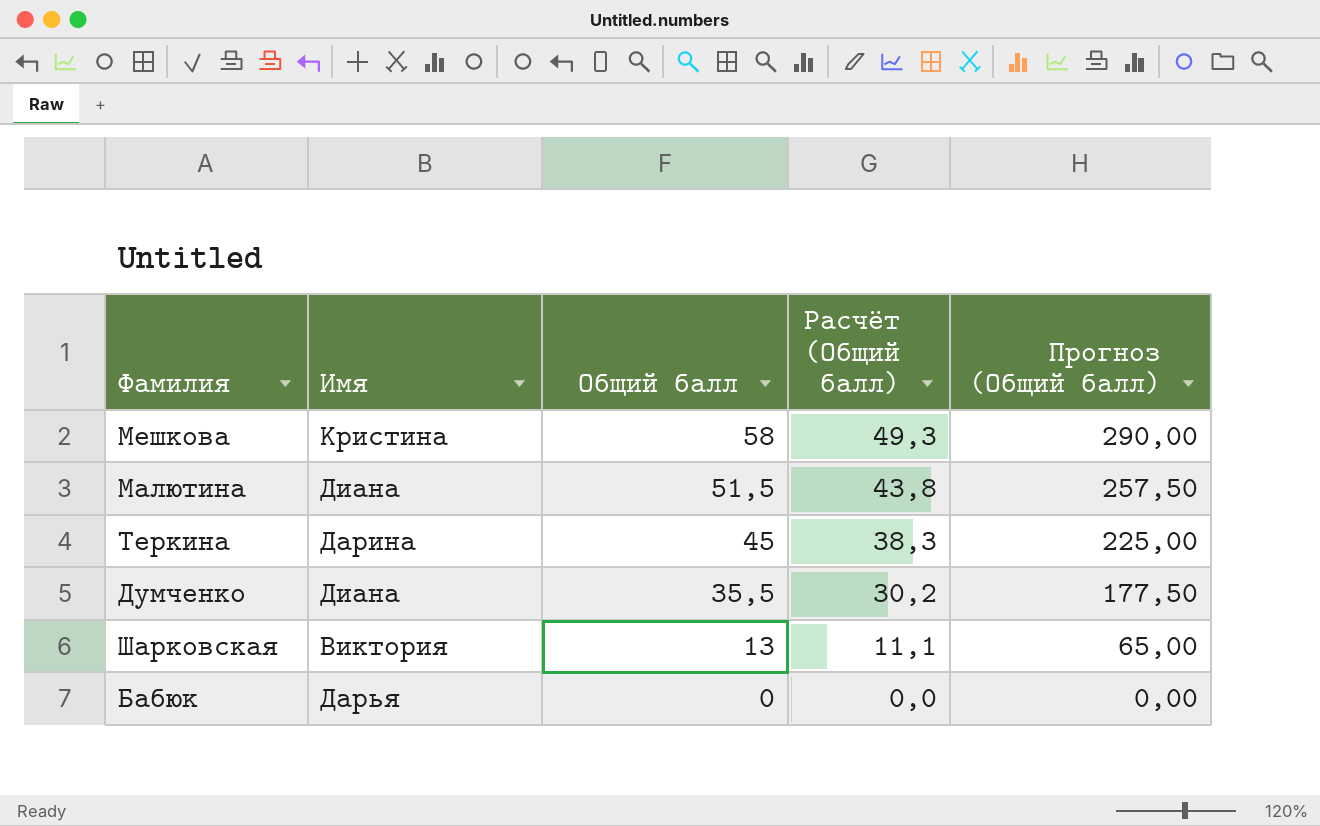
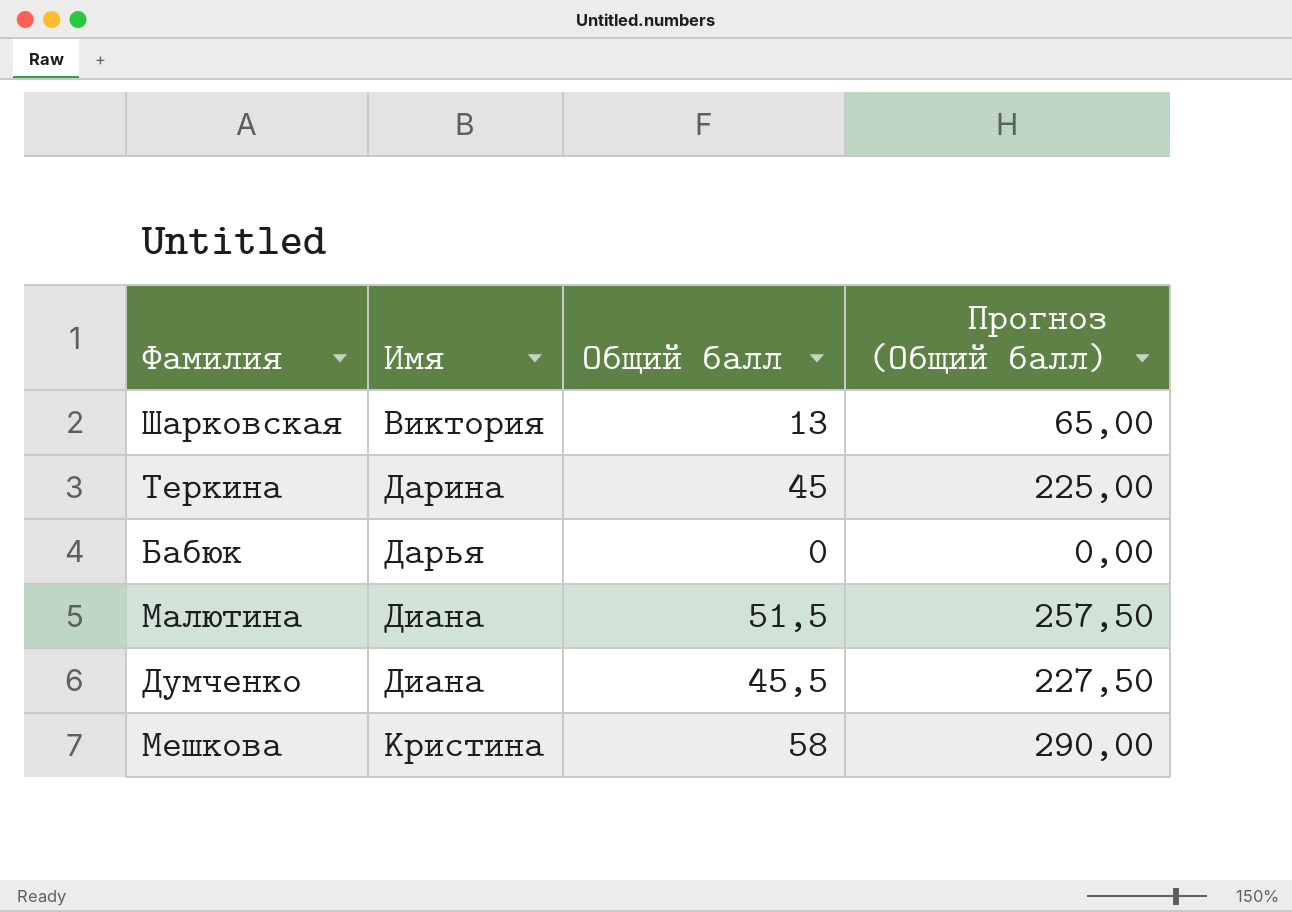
row order: Общий балл descending -> Имя ascending
column Расчёт (Общий балл) | formula: [Общий балл] * 0,85 -> none
Думченко | Общий балл: 35,5 -> 45,5
Думченко | Прогноз (Общий балл): 177,50 -> 227,50

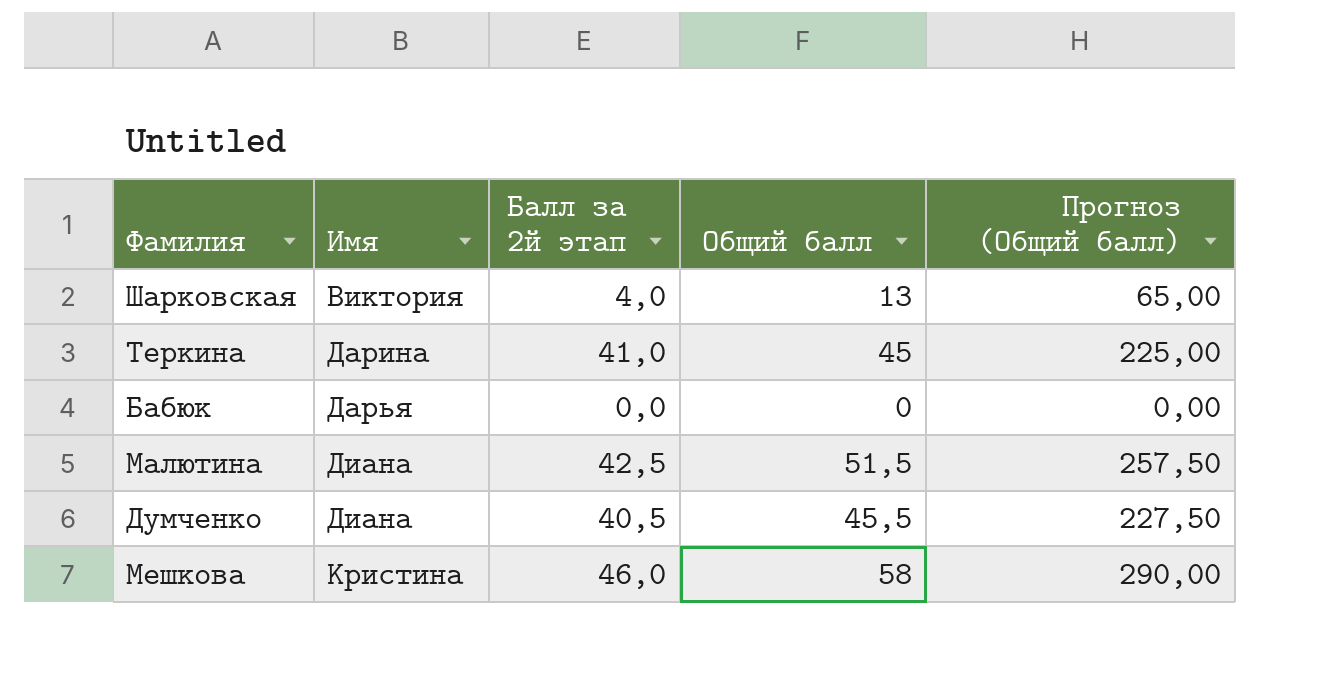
column Балл за 2й этап | position: none -> 3

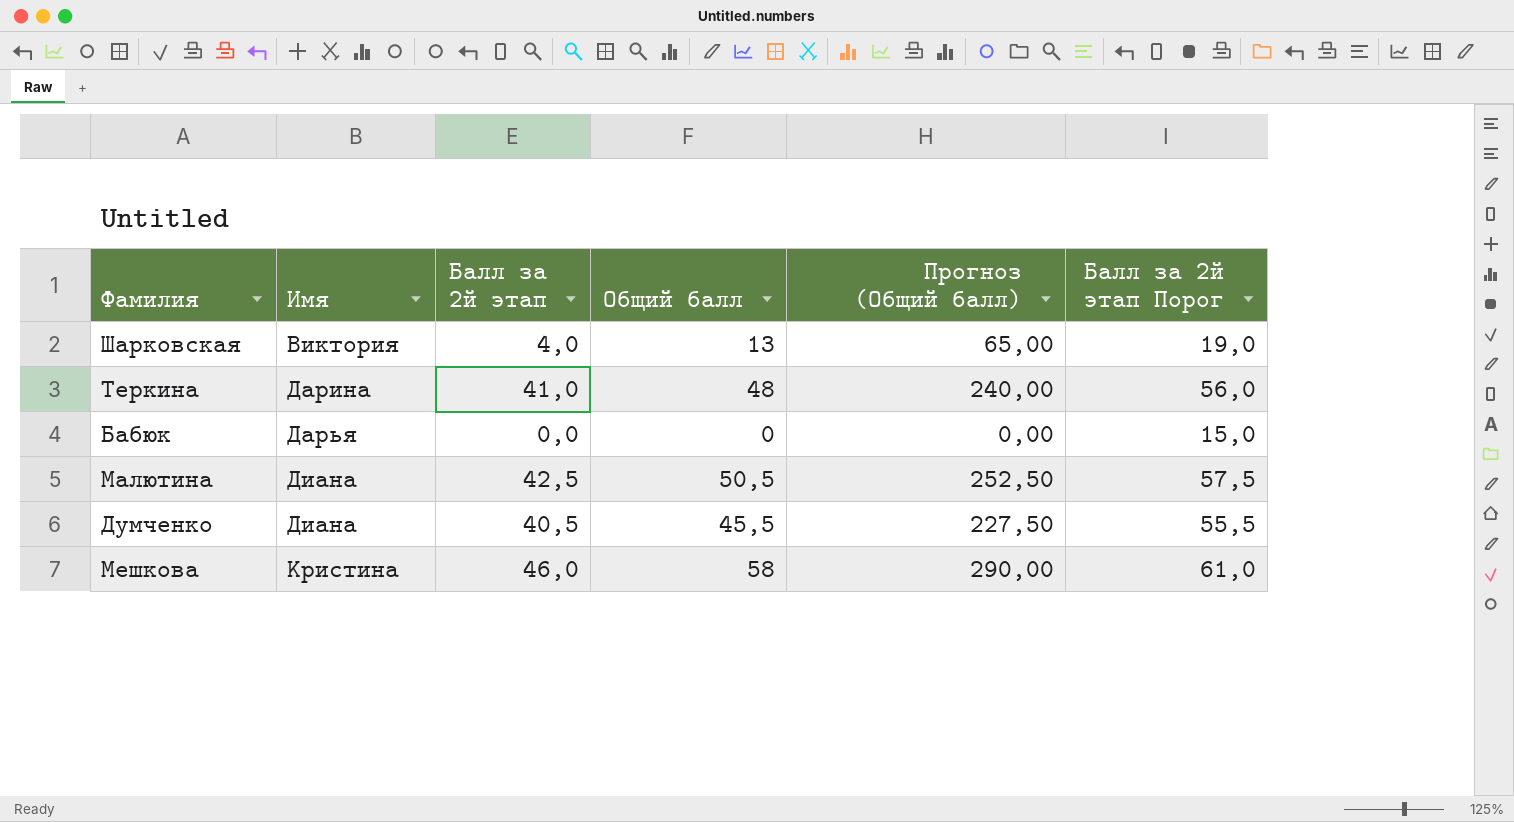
column Балл за 2й этап Порог | formula: none -> [Балл за 2й этап] + 15
Теркина | Общий балл: 45 -> 48
Теркина | Прогноз (Общий балл): 225,00 -> 240,00
Малютина | Общий балл: 51,5 -> 50,5
Малютина | Прогноз (Общий балл): 257,50 -> 252,50

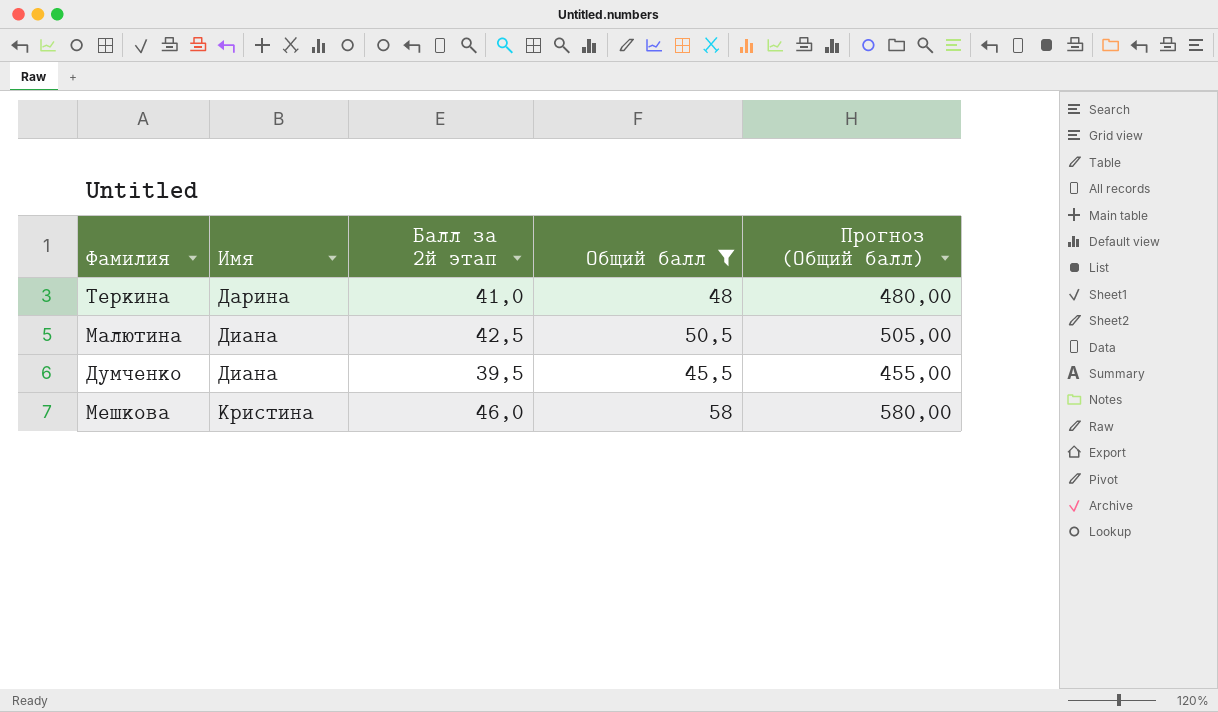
filter: none -> Общий балл >= 45,5
column Балл за 2й этап Порог | formula: [Балл за 2й этап] + 15 -> none
column Прогноз (Общий балл) | formula: [Общий балл] * 5 -> [Общий балл] * 10
Думченко | Балл за 2й этап: 40,5 -> 39,5

